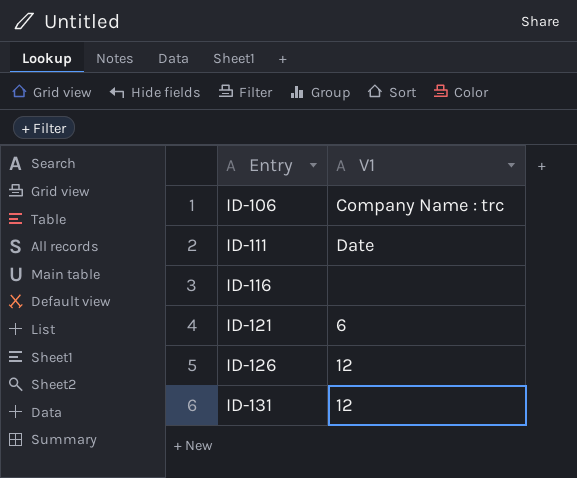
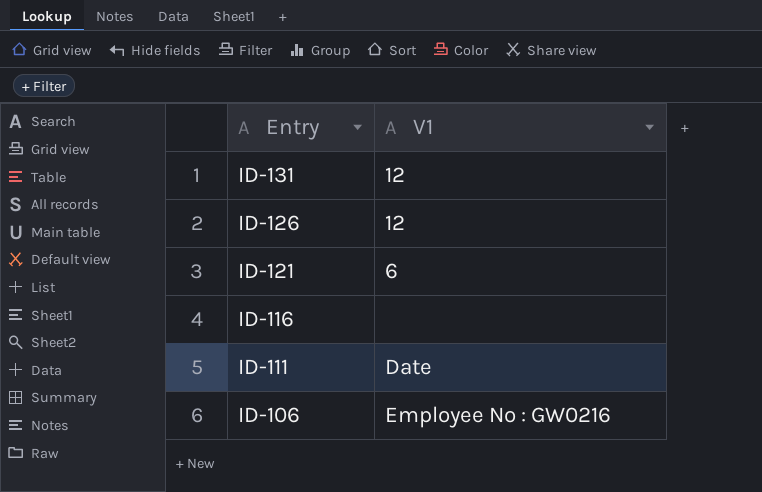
row order: Entry ascending -> Entry descending
ID-106 | V1: Company Name : trc -> Employee No : GW0216

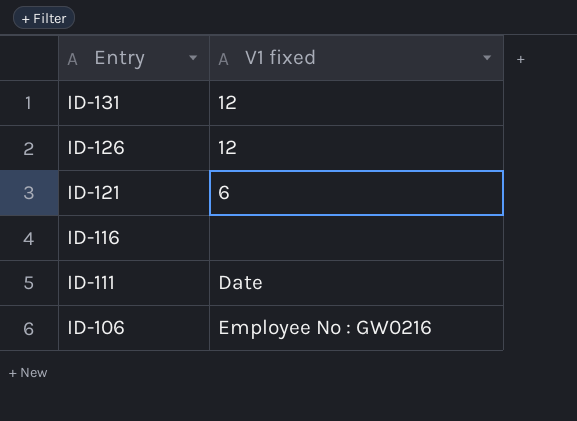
column name: V1 -> V1 fixed

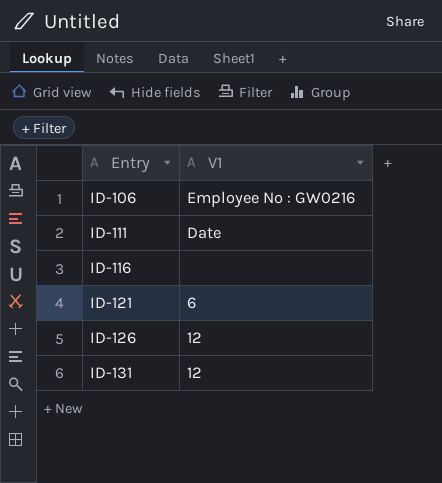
row order: Entry descending -> Entry ascending
column name: V1 fixed -> V1

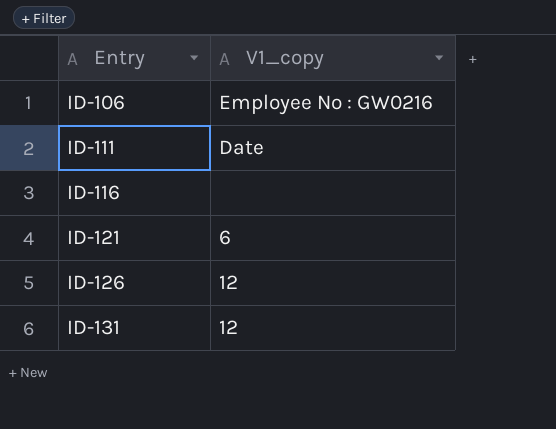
column name: V1 -> V1_copy

